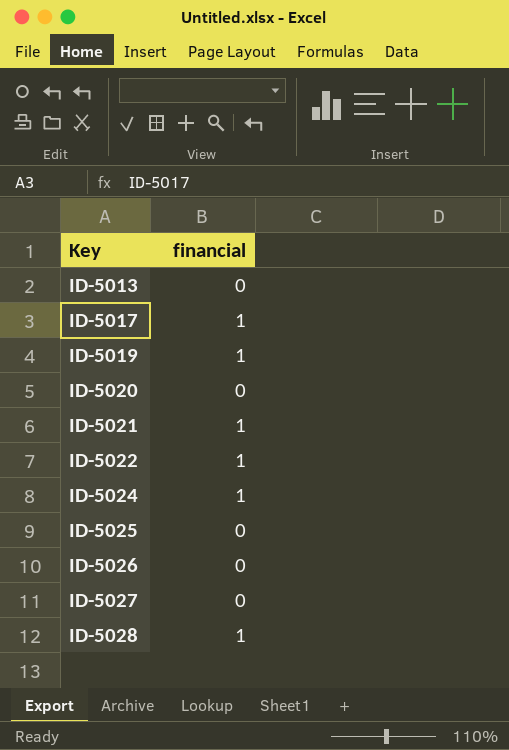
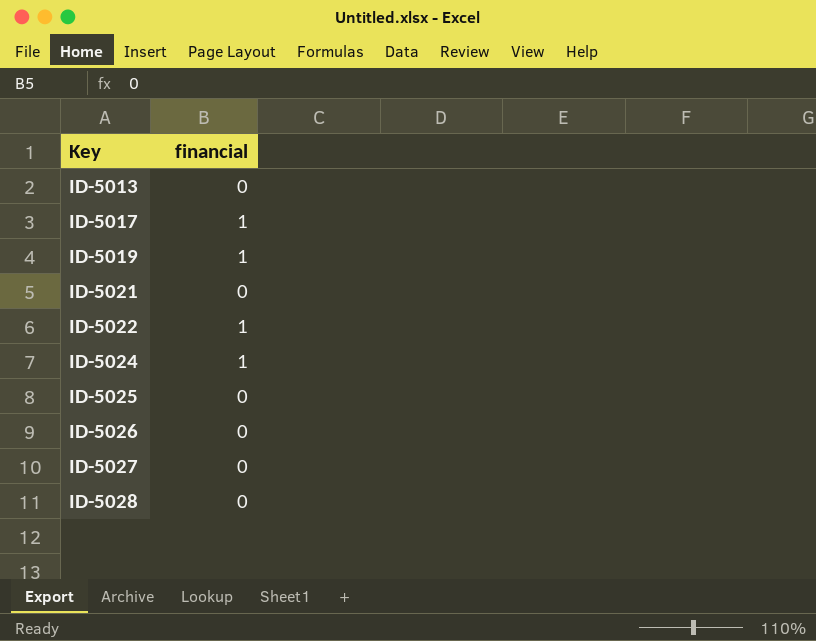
row ID-5020: 0 -> none
ID-5021 | financial: 1 -> 0
ID-5028 | financial: 1 -> 0

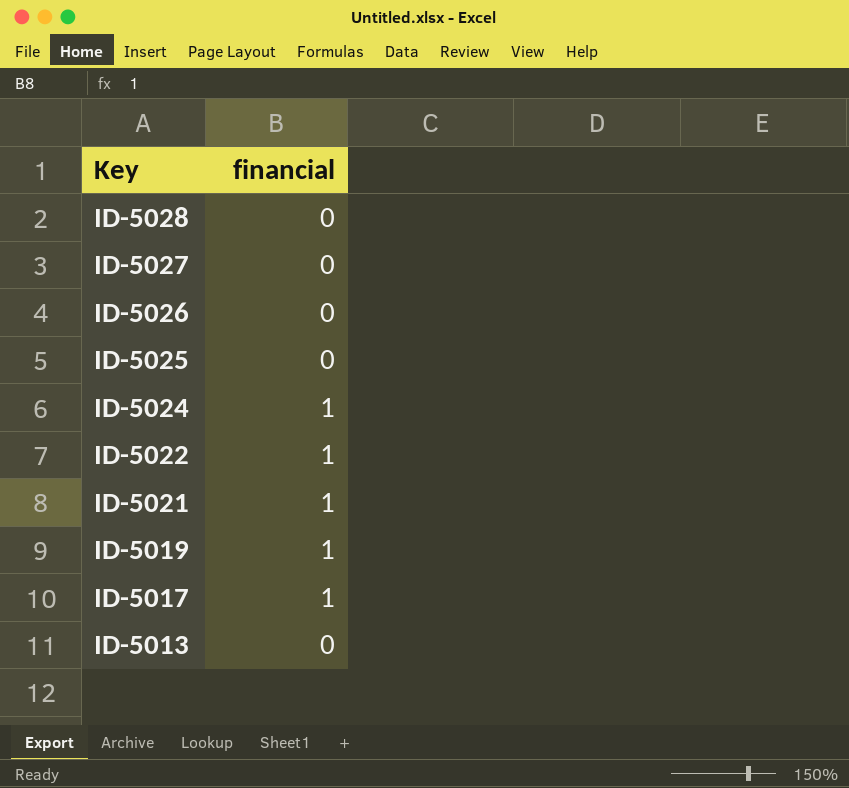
row order: Key ascending -> Key descending
ID-5021 | financial: 0 -> 1

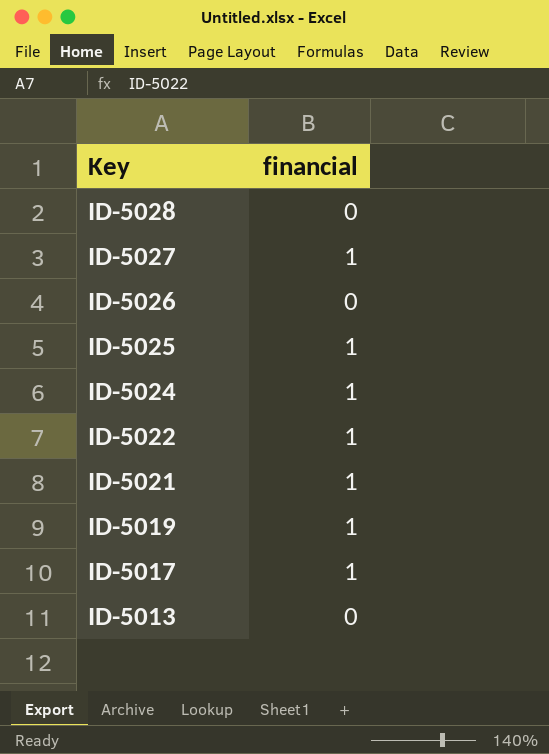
ID-5027 | financial: 0 -> 1
ID-5025 | financial: 0 -> 1

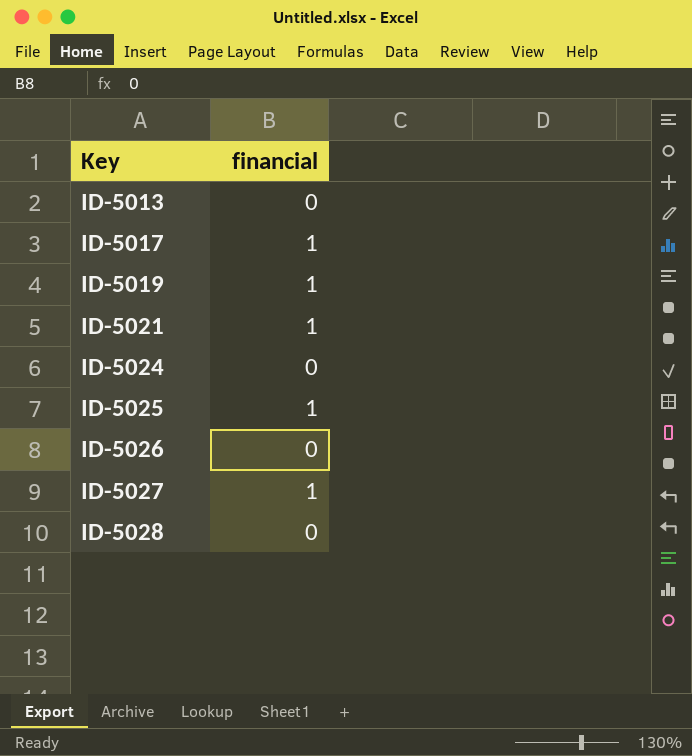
row order: Key descending -> Key ascending
row ID-5022: 1 -> none
ID-5024 | financial: 1 -> 0

